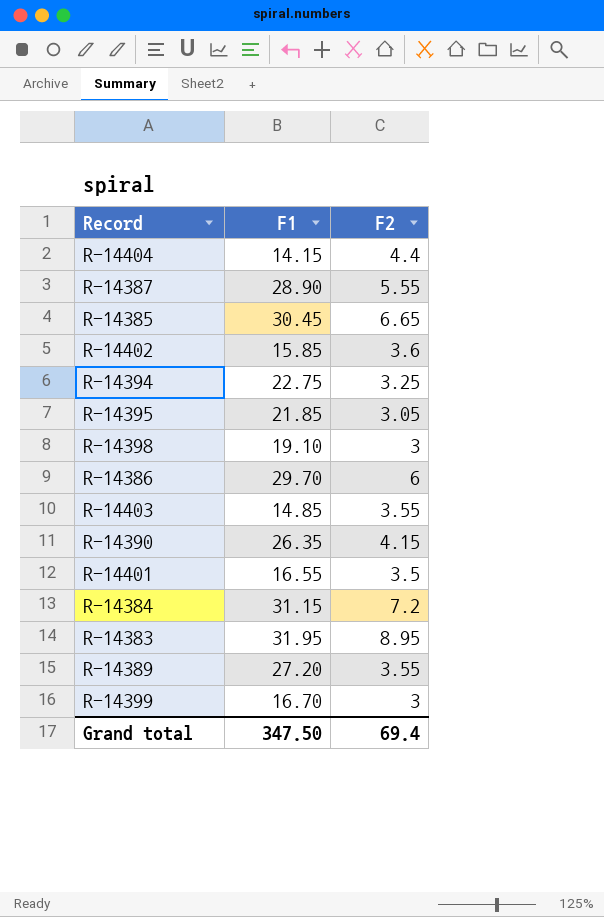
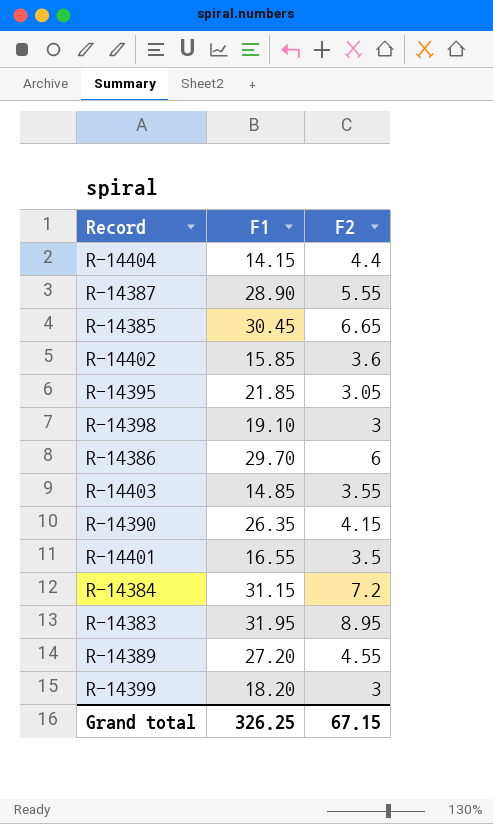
row R-14394: 22.75 | 3.25 -> none
R-14389 | F2: 3.55 -> 4.55
R-14399 | F1: 16.70 -> 18.20
Grand total | F1: 347.50 -> 326.25
Grand total | F2: 69.4 -> 67.15

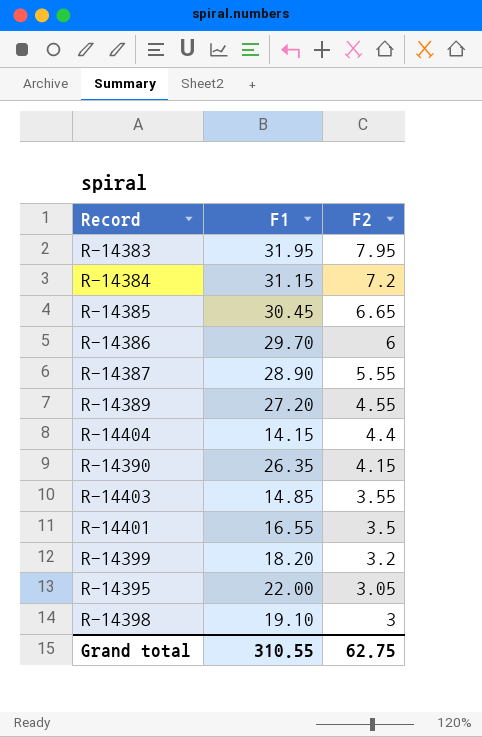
row order: none -> F2 descending
row R-14402: 15.85 | 3.6 -> none
R-14383 | F2: 8.95 -> 7.95
R-14399 | F2: 3 -> 3.2
R-14395 | F1: 21.85 -> 22.00
Grand total | F1: 326.25 -> 310.55
Grand total | F2: 67.15 -> 62.75

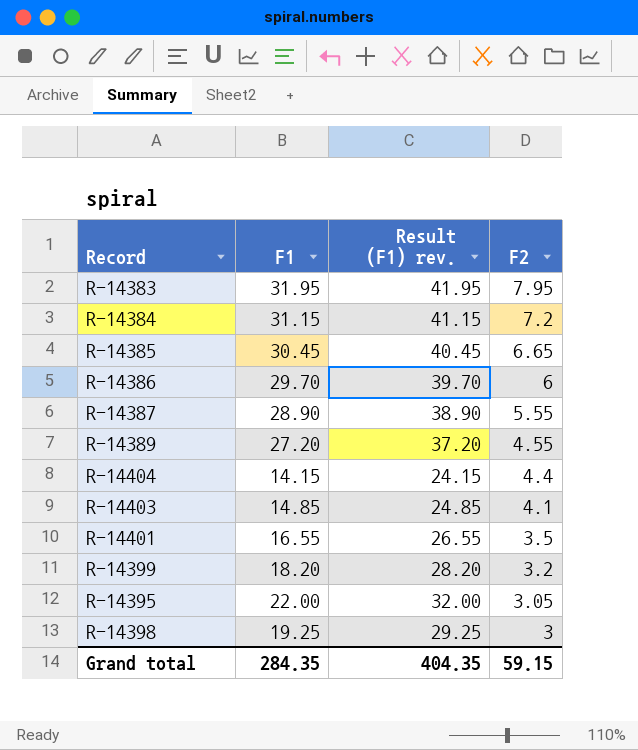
column Result (F1) rev. | formula: none -> [F1] + 10
row R-14390: 26.35 | 4.15 -> none
R-14403 | F2: 3.55 -> 4.1
R-14398 | F1: 19.10 -> 19.25
Grand total | F1: 310.55 -> 284.35
Grand total | F2: 62.75 -> 59.15

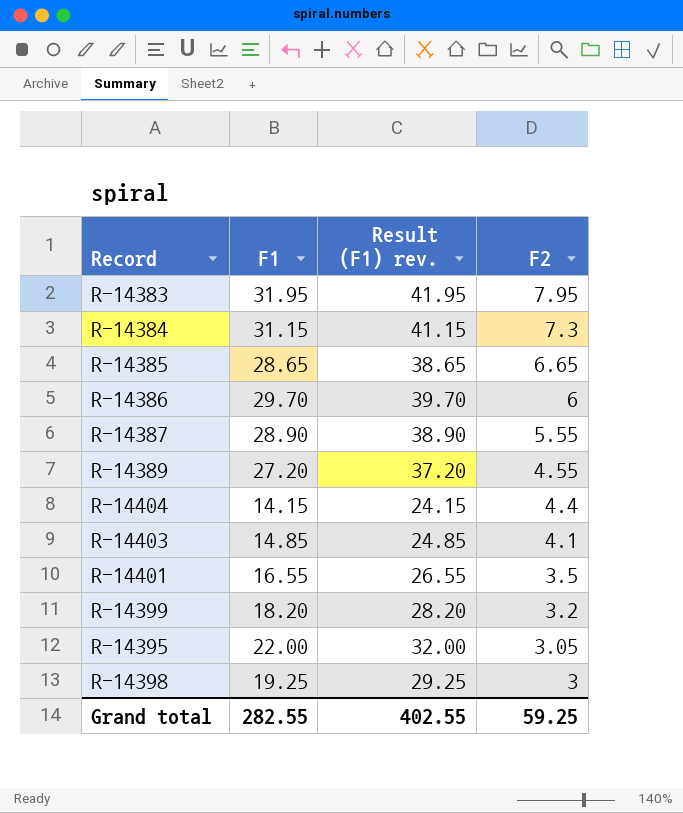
R-14384 | F2: 7.2 -> 7.3
R-14385 | F1: 30.45 -> 28.65
R-14385 | Result (F1) rev.: 40.45 -> 38.65
Grand total | F1: 284.35 -> 282.55
Grand total | Result (F1) rev.: 404.35 -> 402.55
Grand total | F2: 59.15 -> 59.25

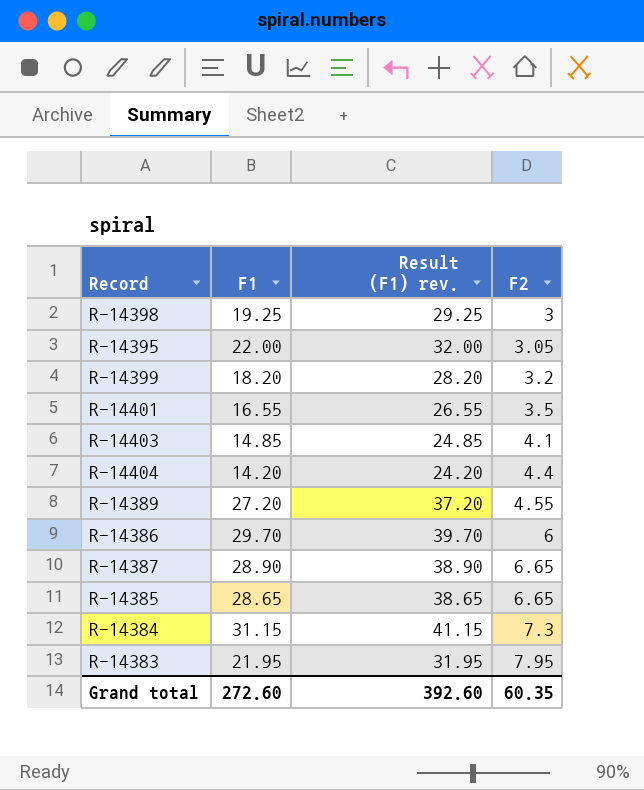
row order: F2 descending -> F2 ascending
R-14404 | F1: 14.15 -> 14.20
R-14404 | Result (F1) rev.: 24.15 -> 24.20
R-14387 | F2: 5.55 -> 6.65
R-14383 | F1: 31.95 -> 21.95
R-14383 | Result (F1) rev.: 41.95 -> 31.95
Grand total | F1: 282.55 -> 272.60
Grand total | Result (F1) rev.: 402.55 -> 392.60
Grand total | F2: 59.25 -> 60.35

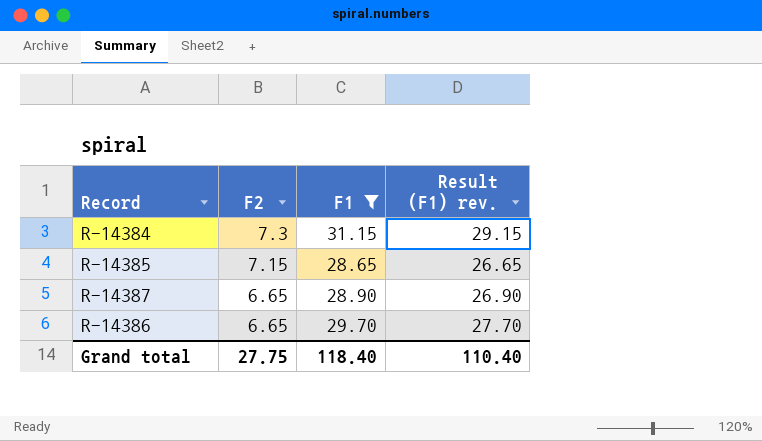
filter: none -> F1 >= 28.65
row order: F2 ascending -> F2 descending
column F2 | position: 4 -> 2
column Result (F1) rev. | formula: [F1] + 10 -> [F1] - 2
R-14385 | F2: 6.65 -> 7.15
R-14386 | F2: 6 -> 6.65
Grand total | F2: 60.35 -> 27.75
Grand total | F1: 272.60 -> 118.40
Grand total | Result (F1) rev.: 392.60 -> 110.40

